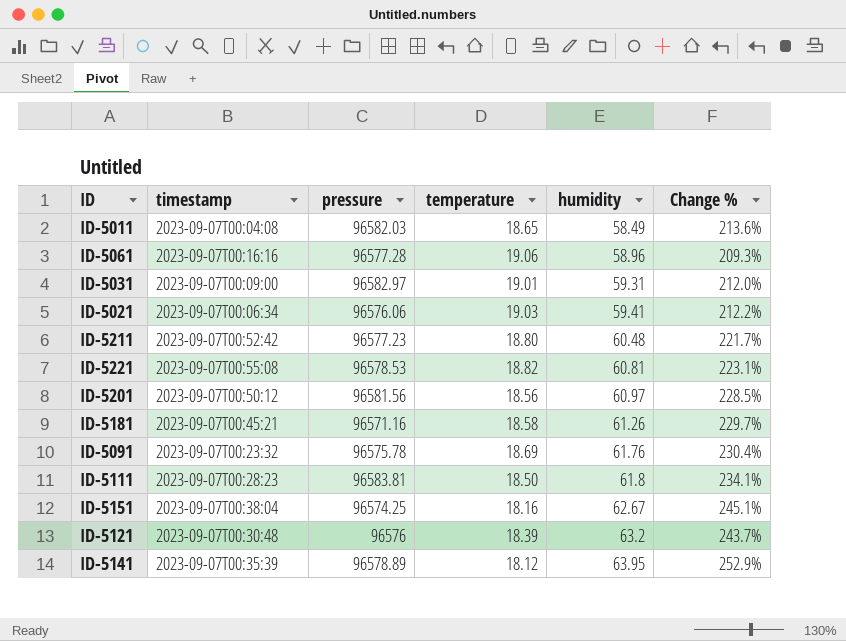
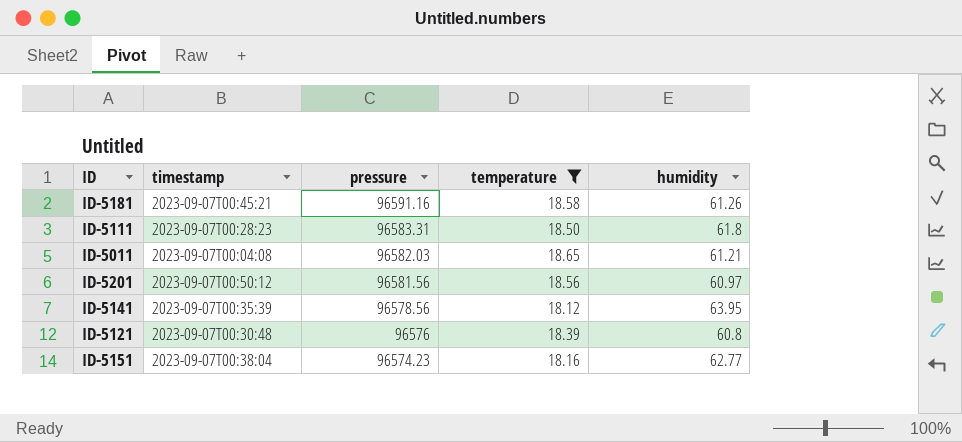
filter: none -> temperature <= 18.65
row order: humidity ascending -> pressure descending
column Change % | formula: ([humidity] - [temperature]) / [temperature] -> none
ID-5181 | pressure: 96571.16 -> 96591.16
ID-5111 | pressure: 96583.81 -> 96583.31
ID-5011 | humidity: 58.49 -> 61.21
ID-5141 | pressure: 96578.89 -> 96578.56
ID-5121 | humidity: 63.2 -> 60.8
ID-5151 | pressure: 96574.25 -> 96574.23
ID-5151 | humidity: 62.67 -> 62.77

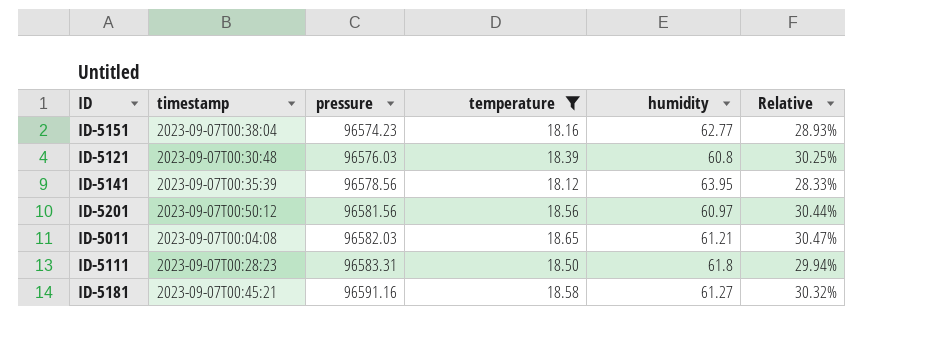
row order: pressure descending -> pressure ascending
column Relative | formula: none -> [temperature] / [humidity]
ID-5121 | pressure: 96576 -> 96576.03
ID-5181 | humidity: 61.26 -> 61.27

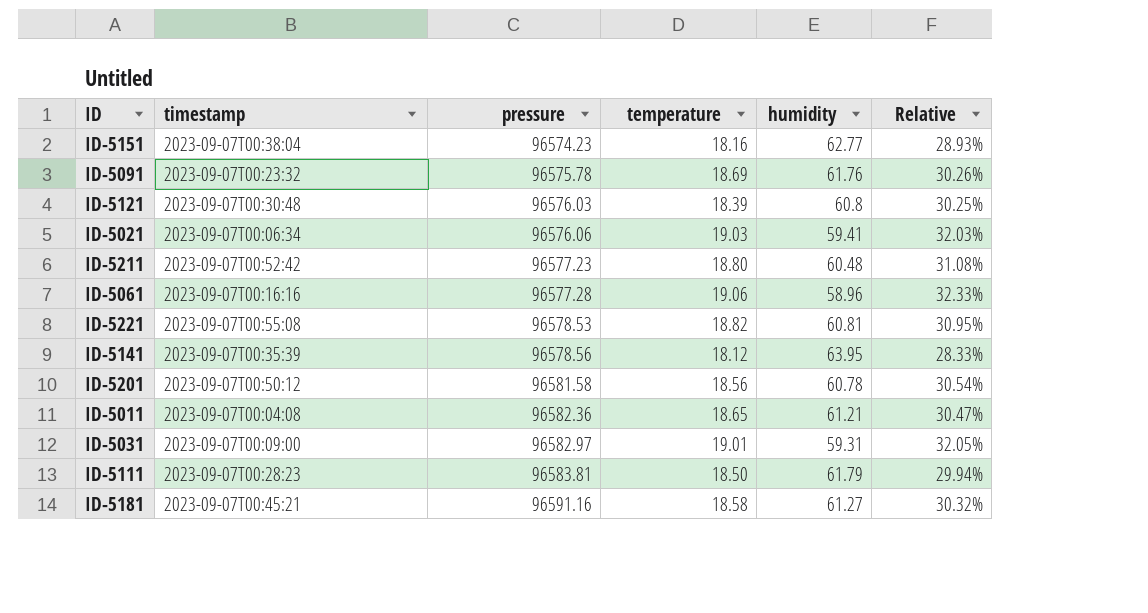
filter: temperature <= 18.65 -> none
ID-5201 | pressure: 96581.56 -> 96581.58
ID-5201 | humidity: 60.97 -> 60.78
ID-5201 | Relative: 30.44% -> 30.54%
ID-5011 | pressure: 96582.03 -> 96582.36
ID-5111 | pressure: 96583.31 -> 96583.81
ID-5111 | humidity: 61.8 -> 61.79

